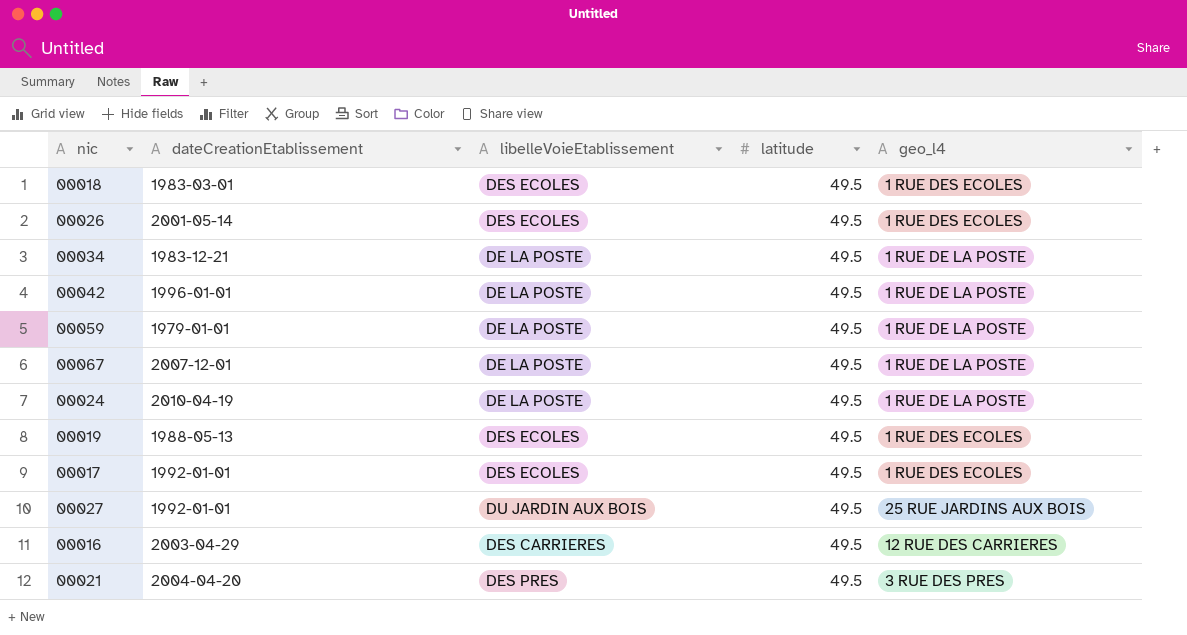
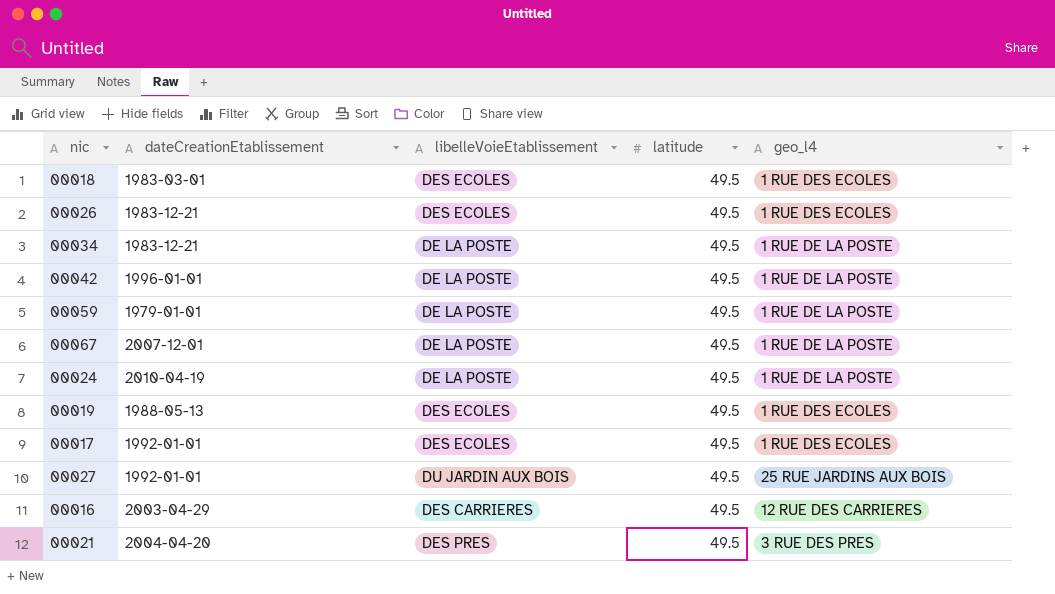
00026 | dateCreationEtablissement: 2001-05-14 -> 1983-12-21

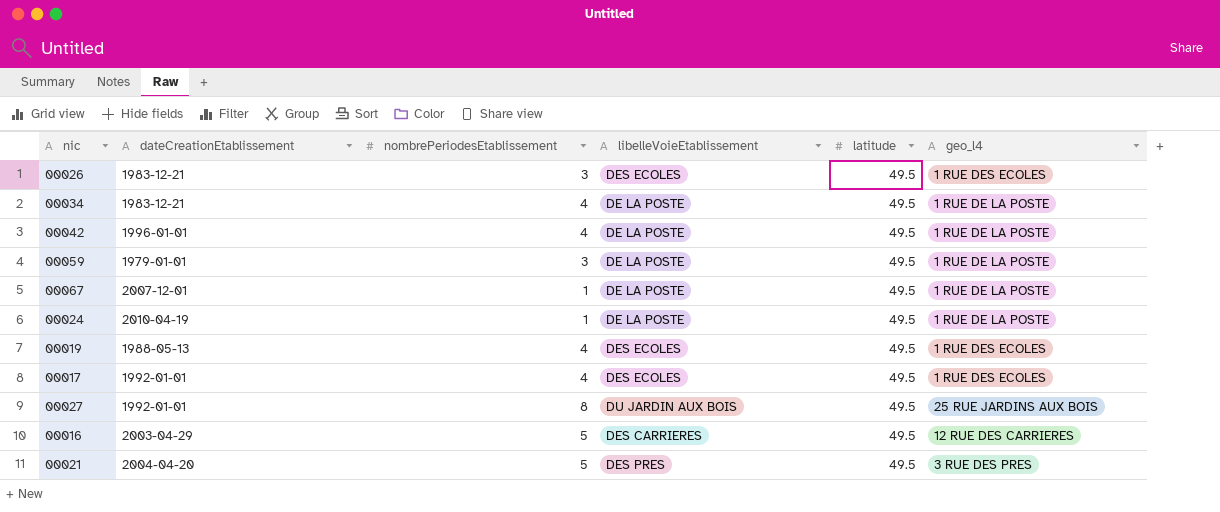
column nombrePeriodesEtablissement | position: none -> 3
row 00018: 1983-03-01 | DES ECOLES | 49.5 | 1 RUE DES ECOLES -> none

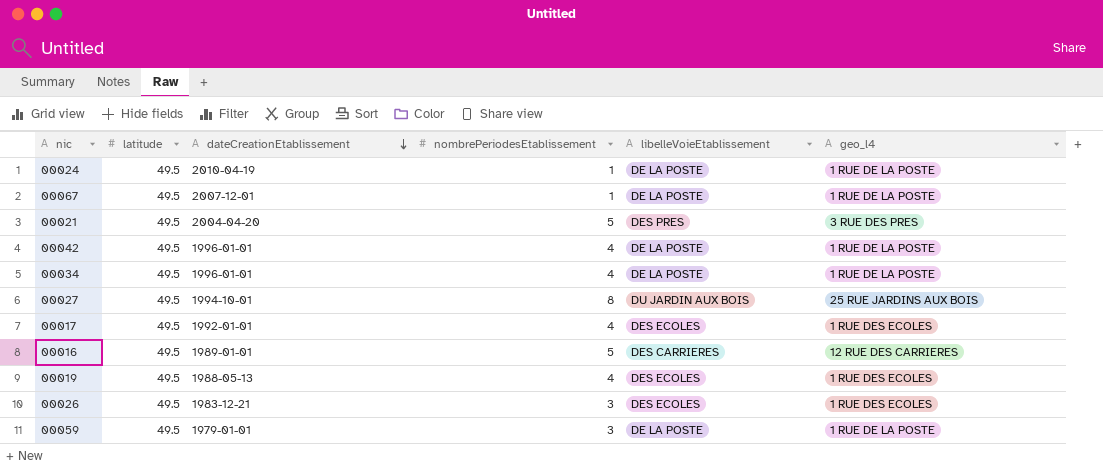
row order: none -> dateCreationEtablissement descending
column latitude | position: 5 -> 2
00034 | dateCreationEtablissement: 1983-12-21 -> 1996-01-01
00027 | dateCreationEtablissement: 1992-01-01 -> 1994-10-01
00016 | dateCreationEtablissement: 2003-04-29 -> 1989-01-01

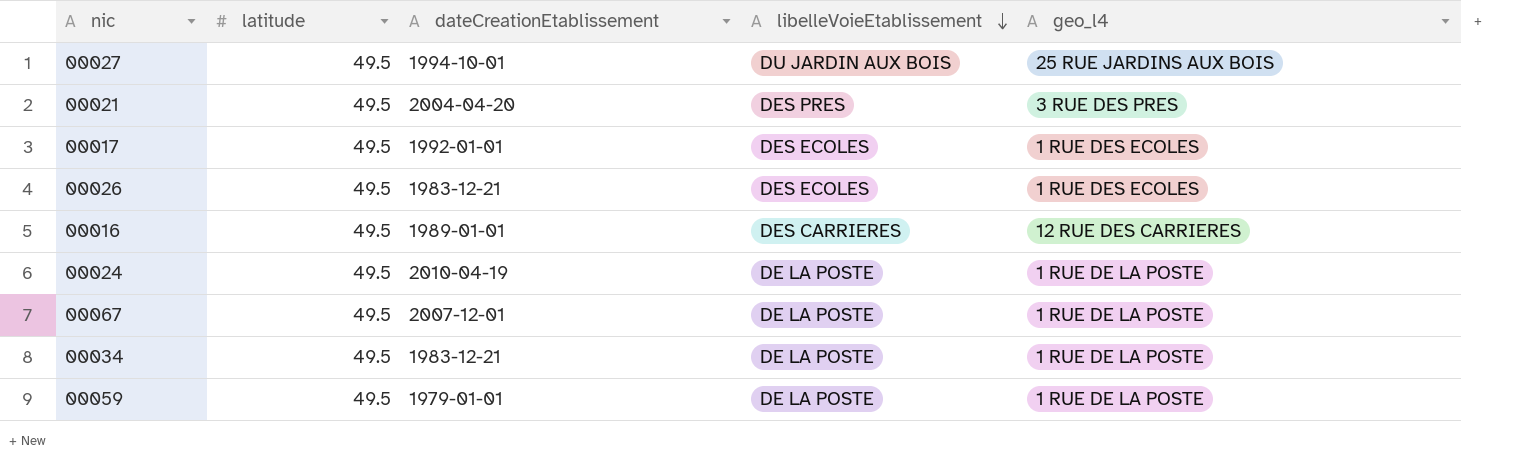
row order: dateCreationEtablissement descending -> libelleVoieEtablissement descending
column nombrePeriodesEtablissement | position: 4 -> none
row 00042: 49.5 | 1996-01-01 | 4 | DE LA POSTE | 1 RUE DE LA POSTE -> none
row 00019: 49.5 | 1988-05-13 | 4 | DES ECOLES | 1 RUE DES ECOLES -> none
00034 | dateCreationEtablissement: 1996-01-01 -> 1983-12-21

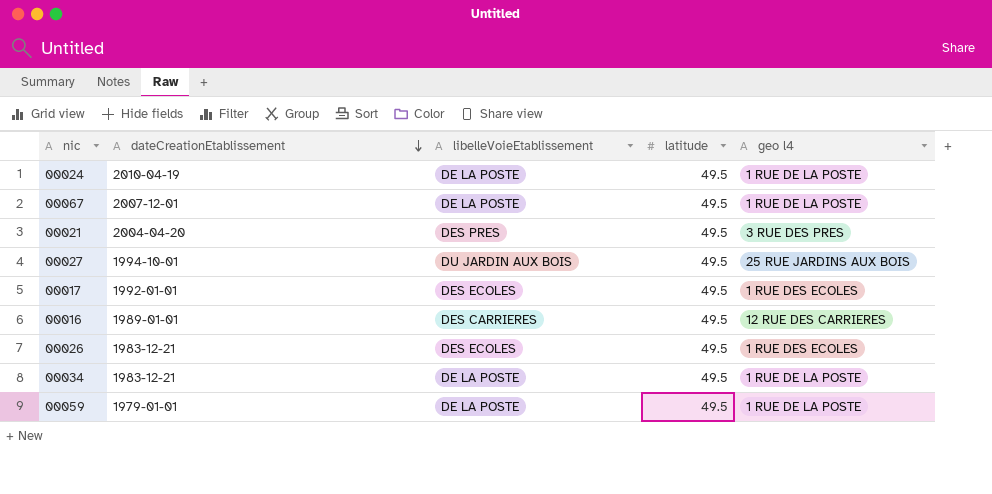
row order: libelleVoieEtablissement descending -> dateCreationEtablissement descending
column latitude | position: 2 -> 4
column name: geo_l4 -> geo l4

